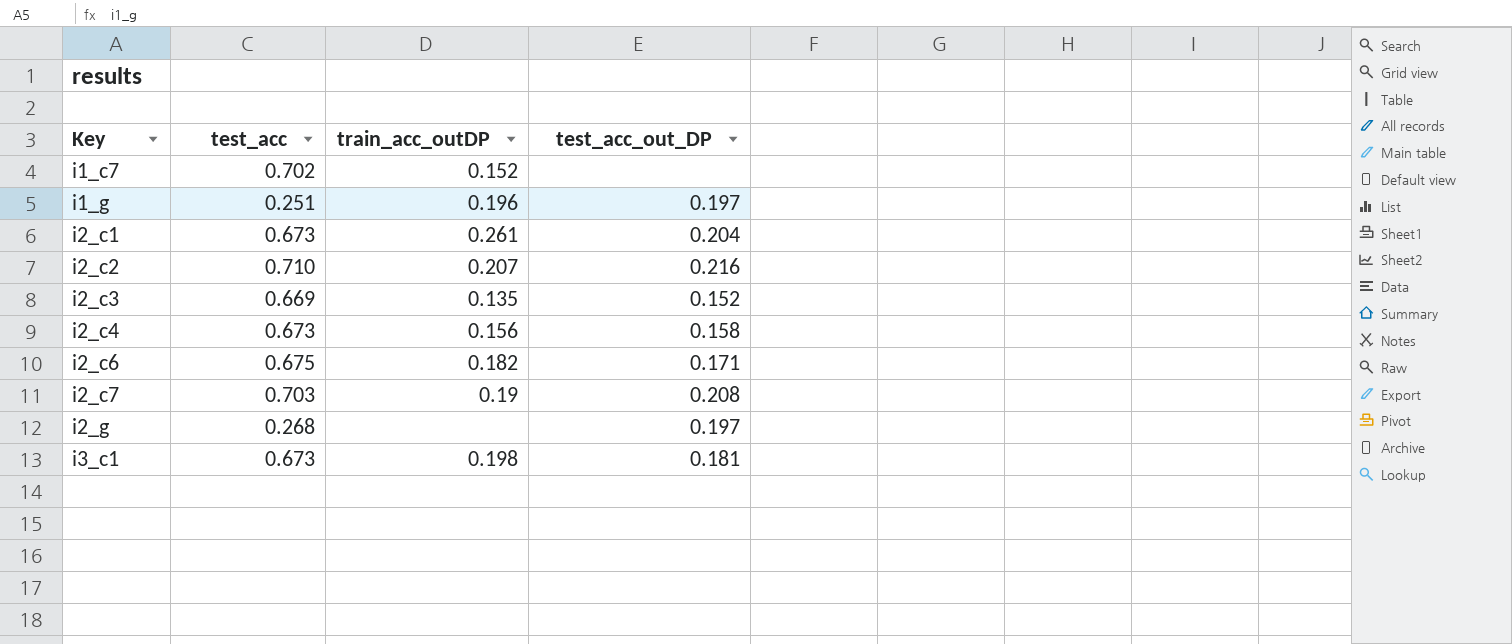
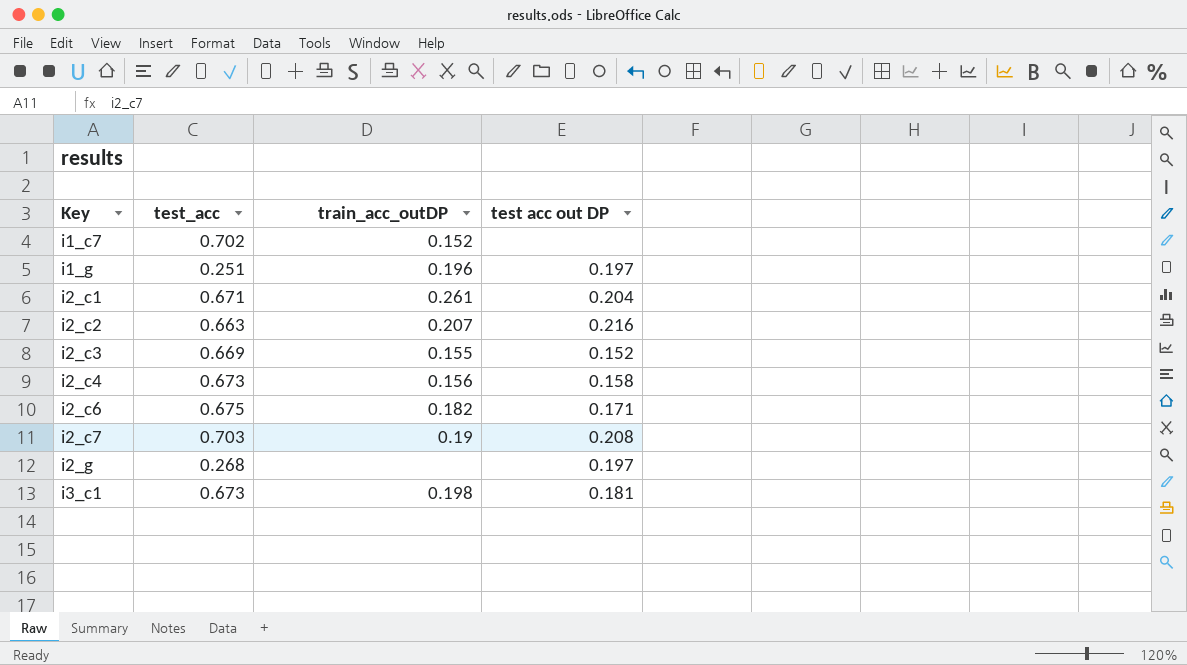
column name: test_acc_out_DP -> test acc out DP
i2_c1 | test_acc: 0.673 -> 0.671
i2_c2 | test_acc: 0.710 -> 0.663
i2_c3 | train_acc_outDP: 0.135 -> 0.155

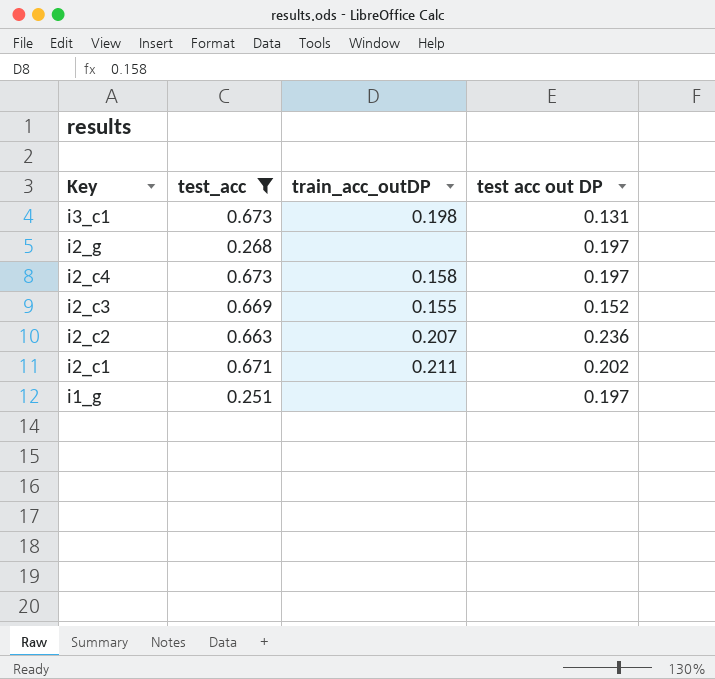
filter: none -> test_acc <= 0.673
row order: Key ascending -> Key descending
i3_c1 | test acc out DP: 0.181 -> 0.131
i2_c4 | train_acc_outDP: 0.156 -> 0.158
i2_c4 | test acc out DP: 0.158 -> 0.197
i2_c2 | test acc out DP: 0.216 -> 0.236
i2_c1 | train_acc_outDP: 0.261 -> 0.211
i2_c1 | test acc out DP: 0.204 -> 0.202
i1_g | train_acc_outDP: 0.196 -> none

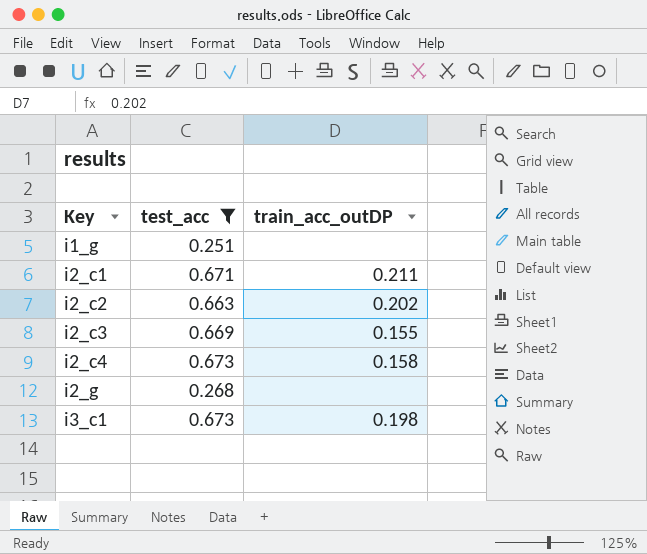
row order: Key descending -> Key ascending
column test acc out DP | position: 4 -> none
i2_c2 | train_acc_outDP: 0.207 -> 0.202

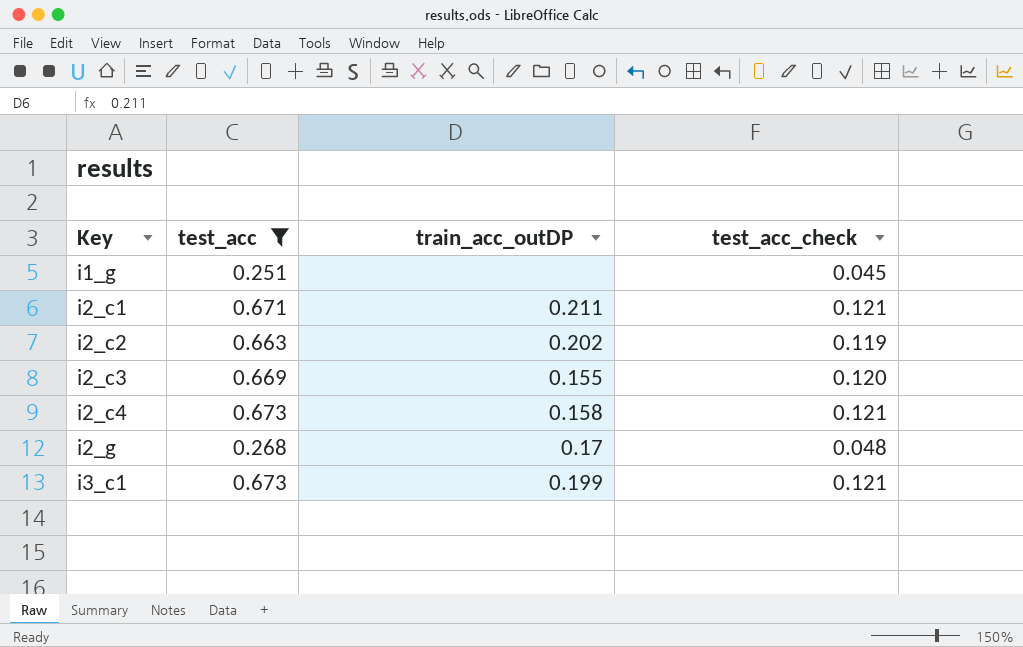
column test_acc_check | formula: none -> [test_acc] * 0.18
i2_g | train_acc_outDP: none -> 0.17
i3_c1 | train_acc_outDP: 0.198 -> 0.199

